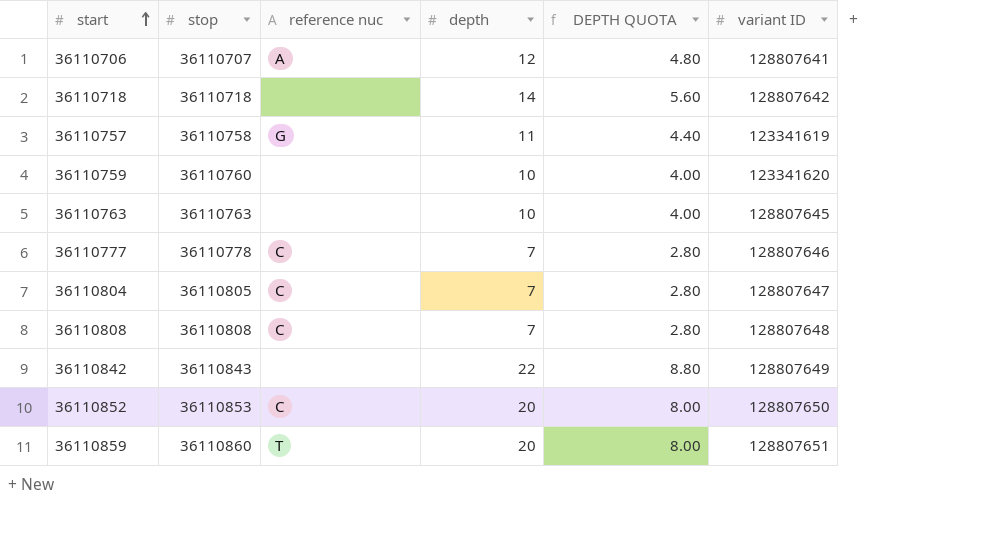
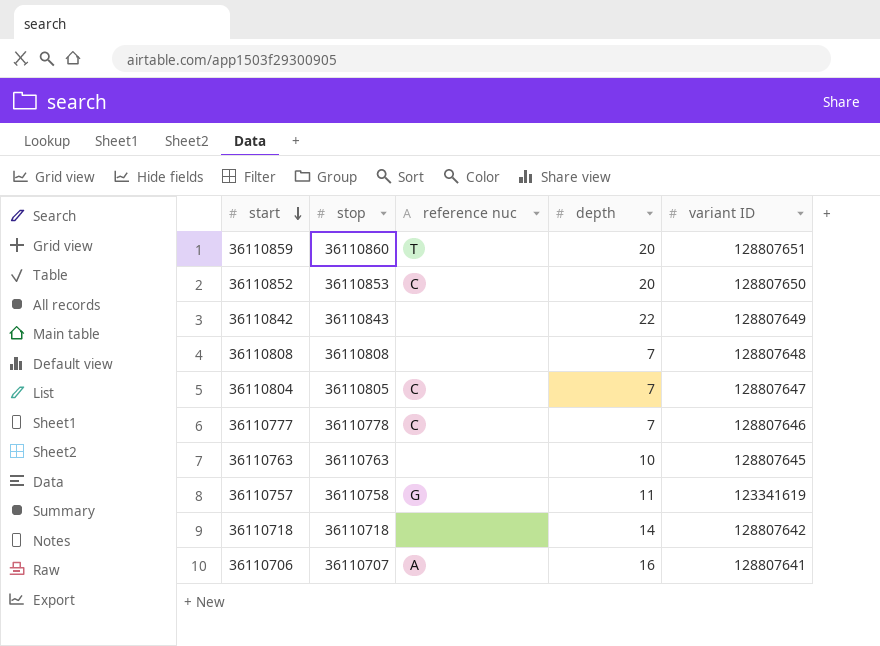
row order: start ascending -> start descending
column DEPTH QUOTA | formula: [depth] * 0.4 -> none
row 36110759: 36110760 | none | 10 | 4.00 | 123341620 -> none
36110808 | reference nuc: C -> none
36110706 | depth: 12 -> 16

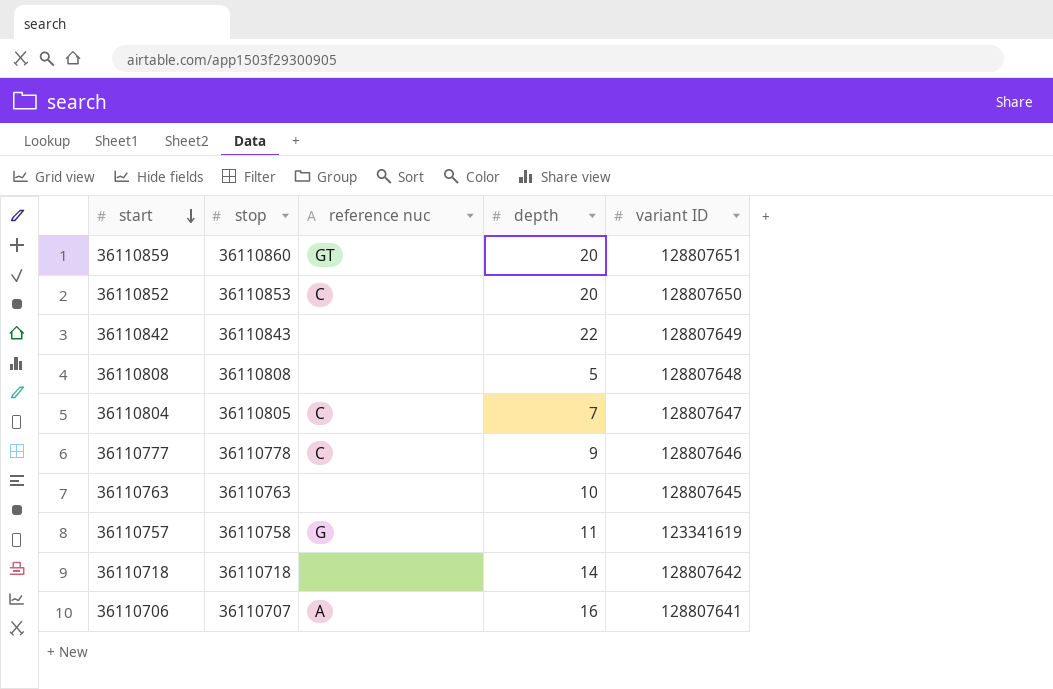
36110859 | reference nuc: T -> GT
36110808 | depth: 7 -> 5
36110777 | depth: 7 -> 9

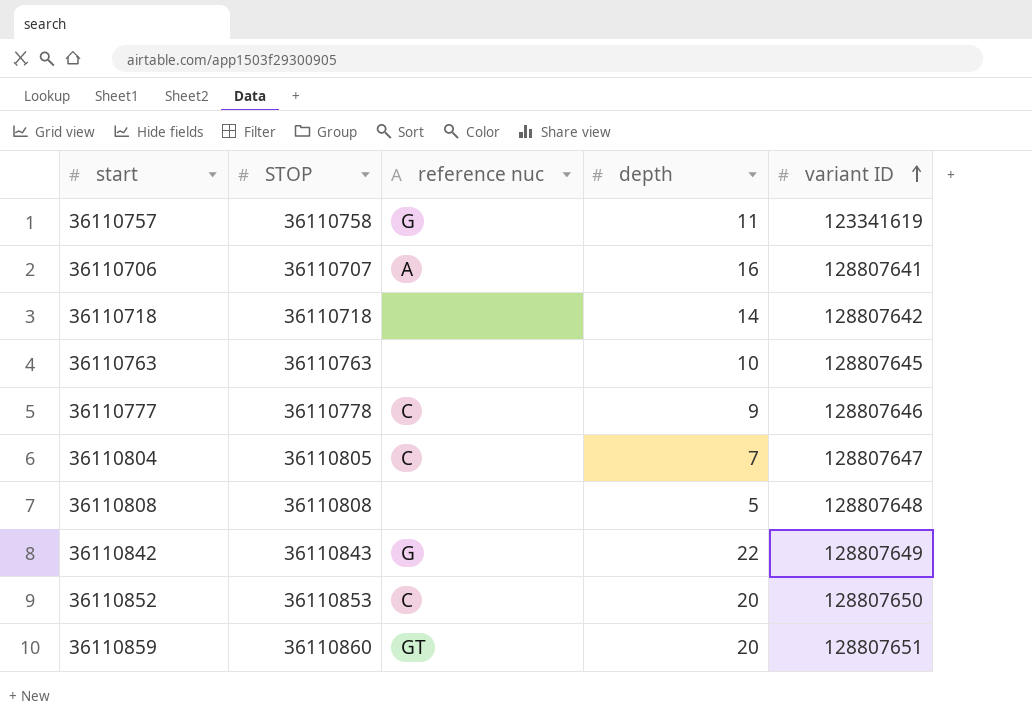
row order: start descending -> variant ID ascending
column name: stop -> STOP
36110842 | reference nuc: none -> G

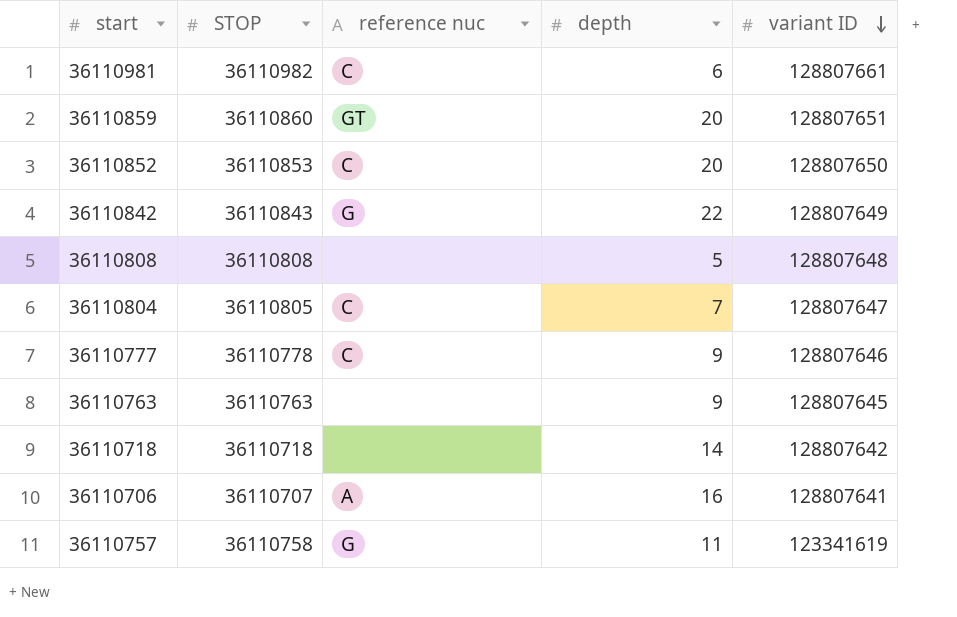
row order: variant ID ascending -> variant ID descending
row 36110981: none -> 36110982 | C | 6 | 128807661
36110763 | depth: 10 -> 9

